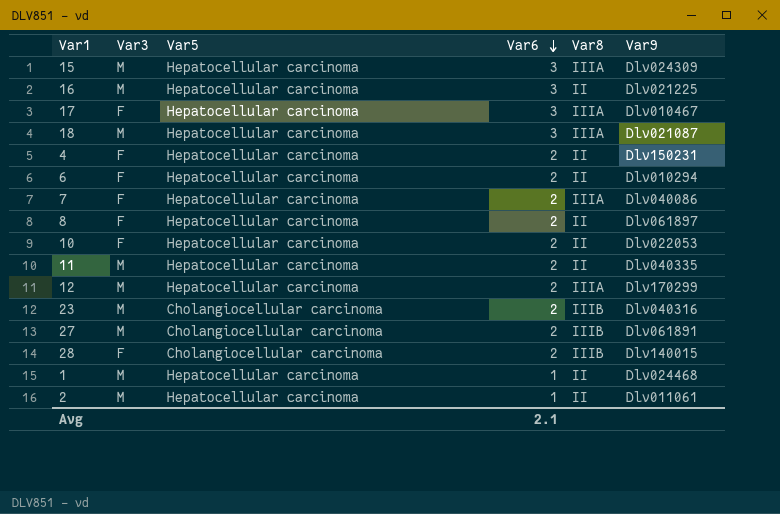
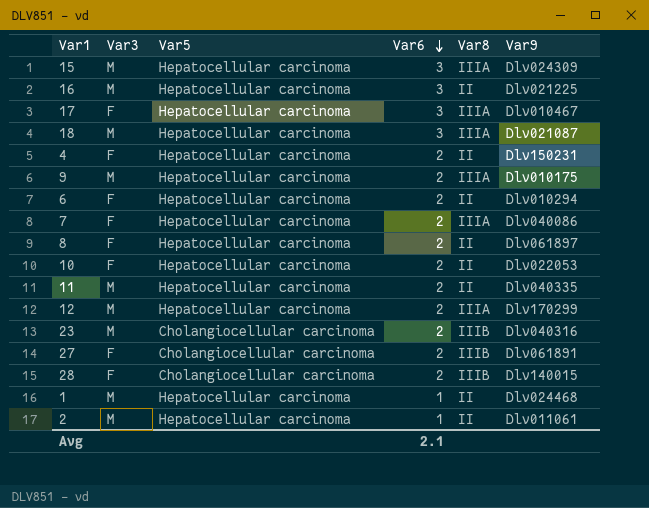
row 9: none -> M | Hepatocellular carcinoma | 2 | IIIA | Dlv010175
27 | Var3: M -> F

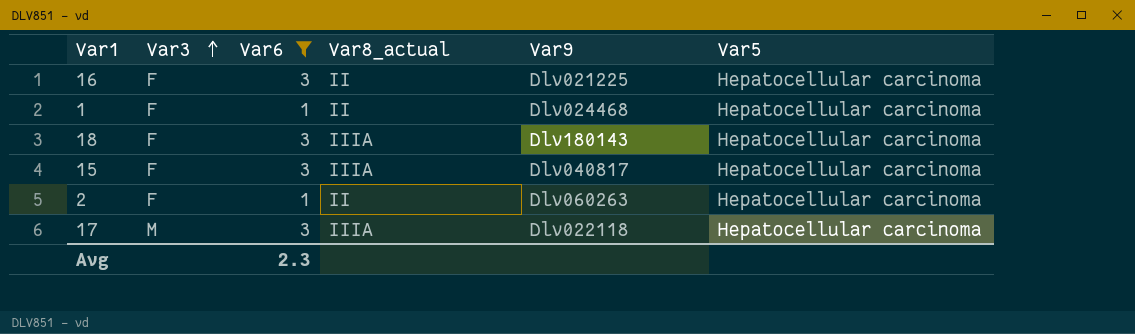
filter: none -> Var6 != 2
row order: Var6 descending -> Var3 ascending
column name: Var8 -> Var8_actual
column Var5 | position: 3 -> 6
16 | Var3: M -> F
1 | Var3: M -> F
18 | Var3: M -> F
18 | Var9: Dlv021087 -> Dlv180143
15 | Var3: M -> F
15 | Var9: Dlv024309 -> Dlv040817
2 | Var3: M -> F
2 | Var9: Dlv011061 -> Dlv060263
17 | Var3: F -> M
17 | Var9: Dlv010467 -> Dlv022118
Avg | Var6: 2.1 -> 2.3

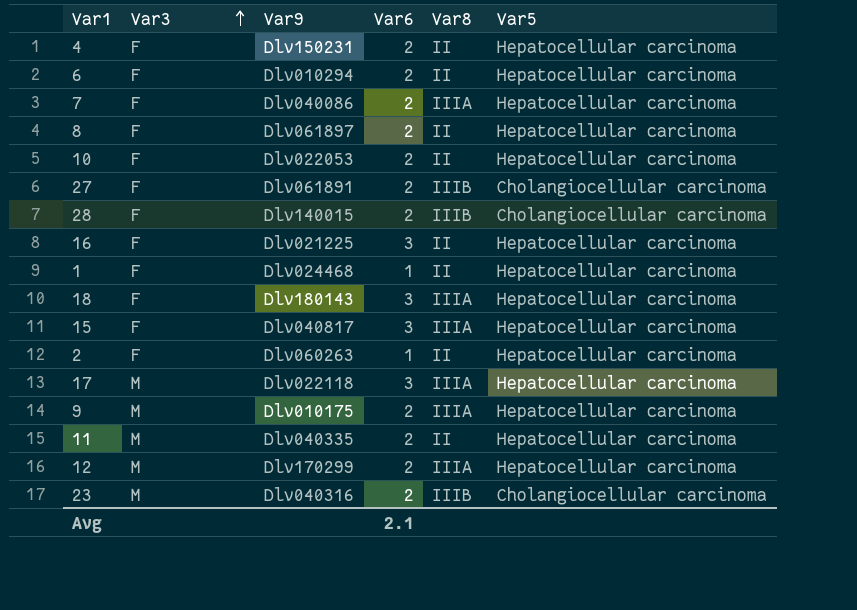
filter: Var6 != 2 -> none
column Var9 | position: 5 -> 3
column name: Var8_actual -> Var8
Avg | Var6: 2.3 -> 2.1

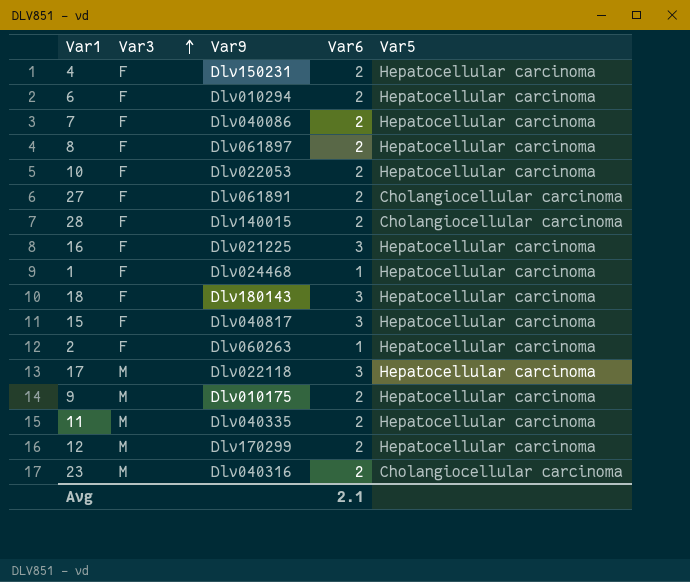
column Var8 | position: 5 -> none

